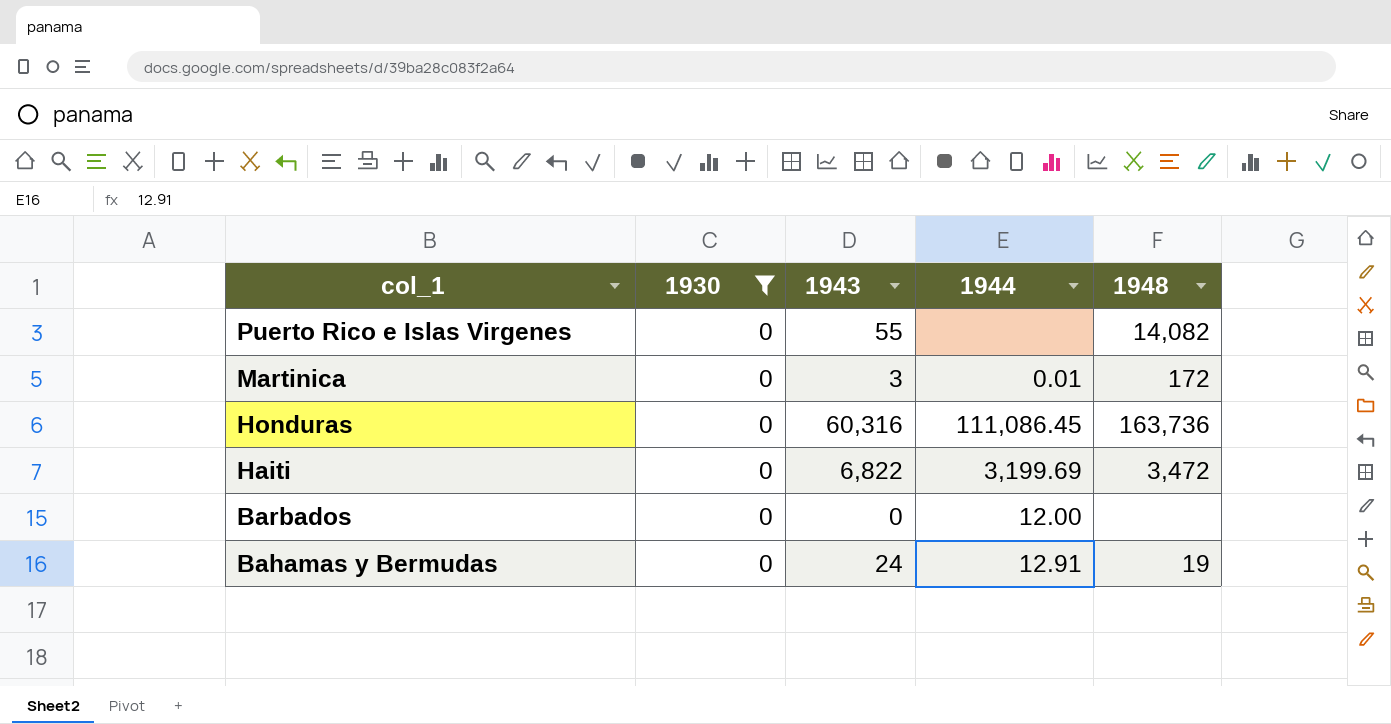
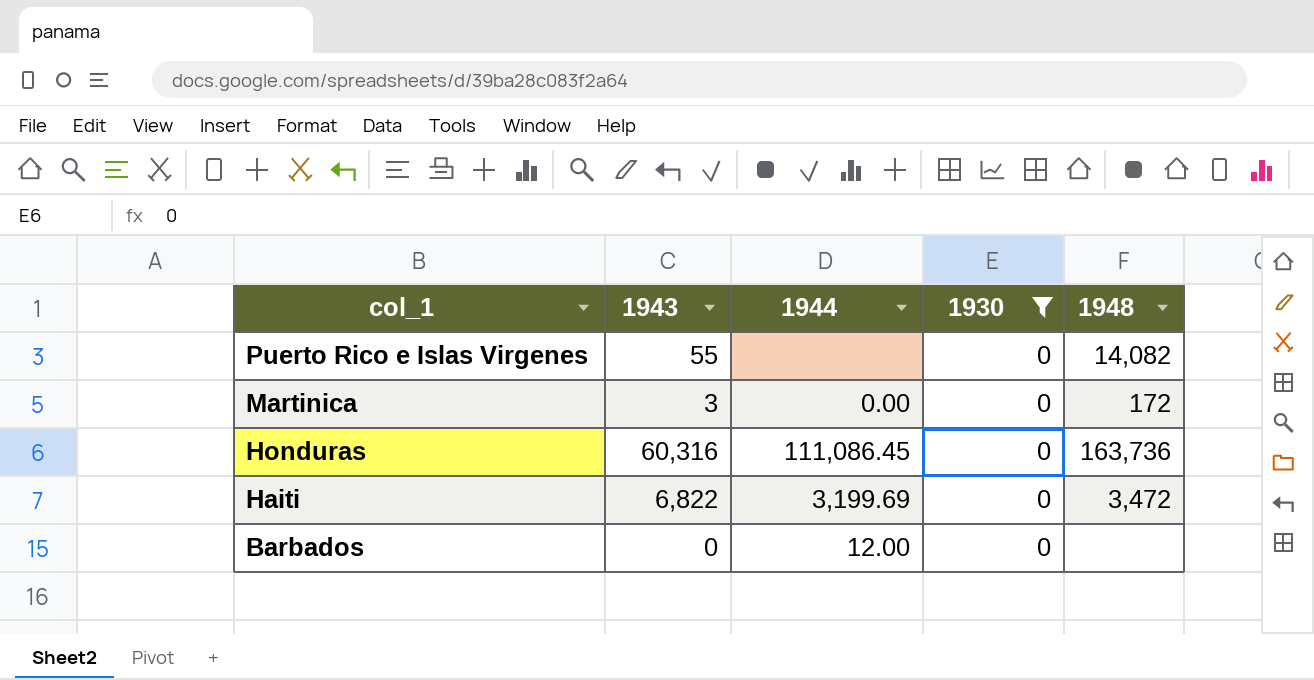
column 1930 | position: 2 -> 4
row Bahamas y Bermudas: 0 | 24 | 12.91 | 19 -> none
Martinica | 1944: 0.01 -> 0.00

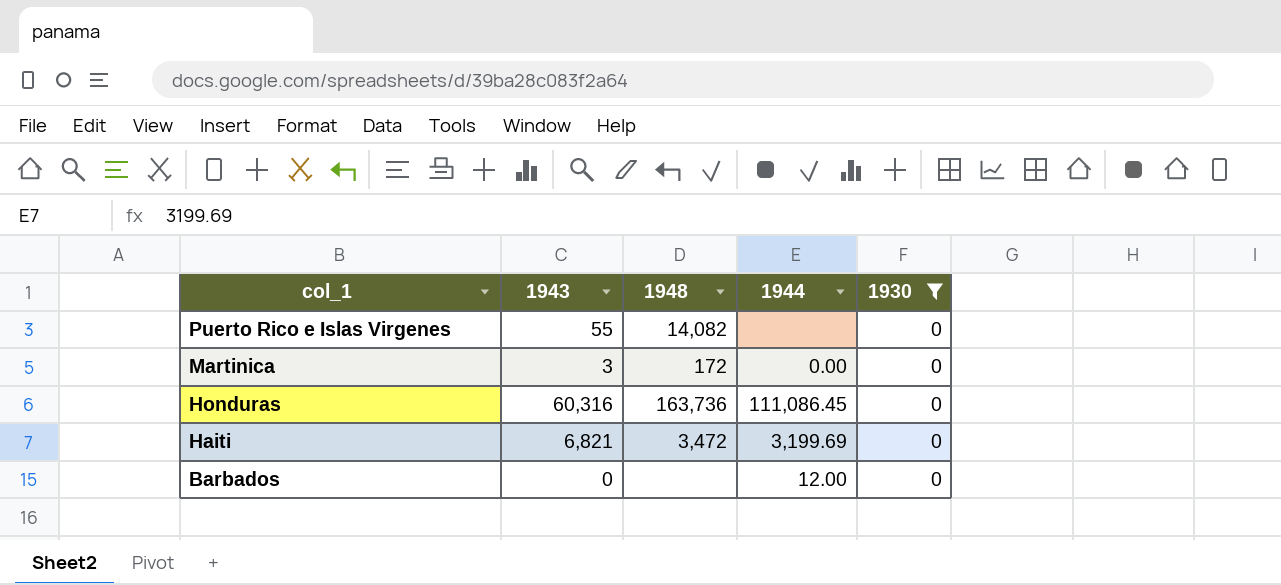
column 1948 | position: 5 -> 3
Haiti | 1943: 6,822 -> 6,821

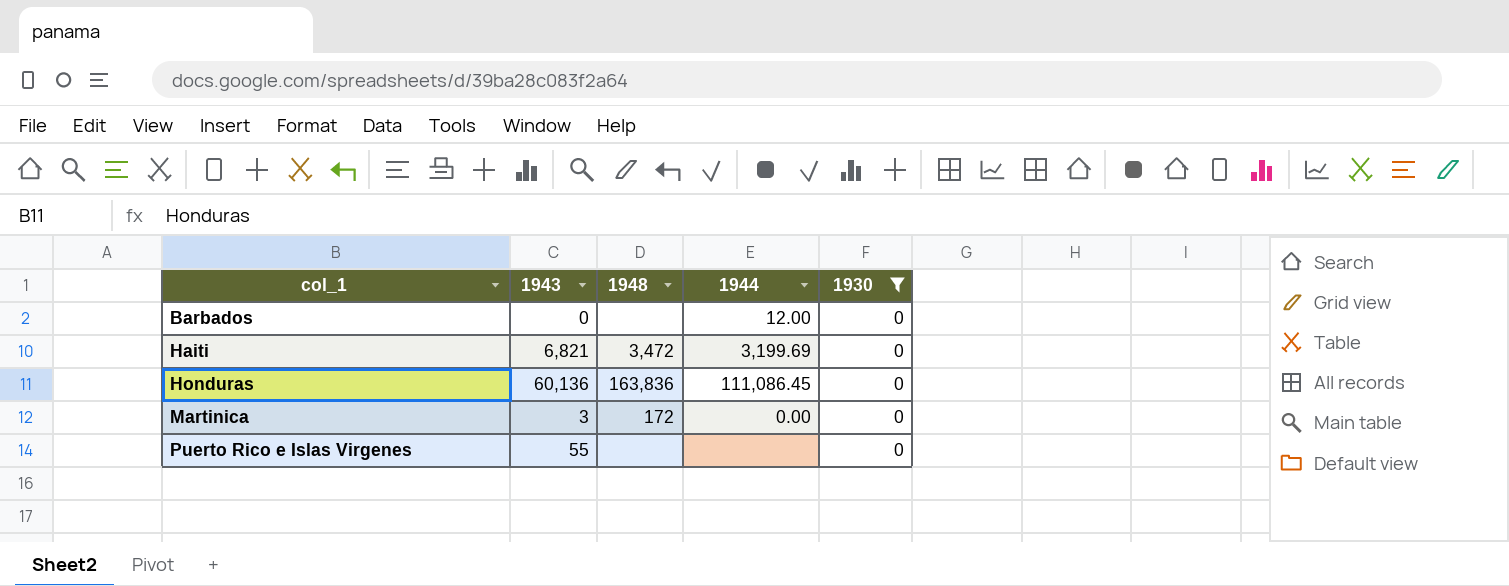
row order: col_1 descending -> col_1 ascending
Honduras | 1943: 60,316 -> 60,136
Honduras | 1948: 163,736 -> 163,836
Puerto Rico e Islas Virgenes | 1948: 14,082 -> none

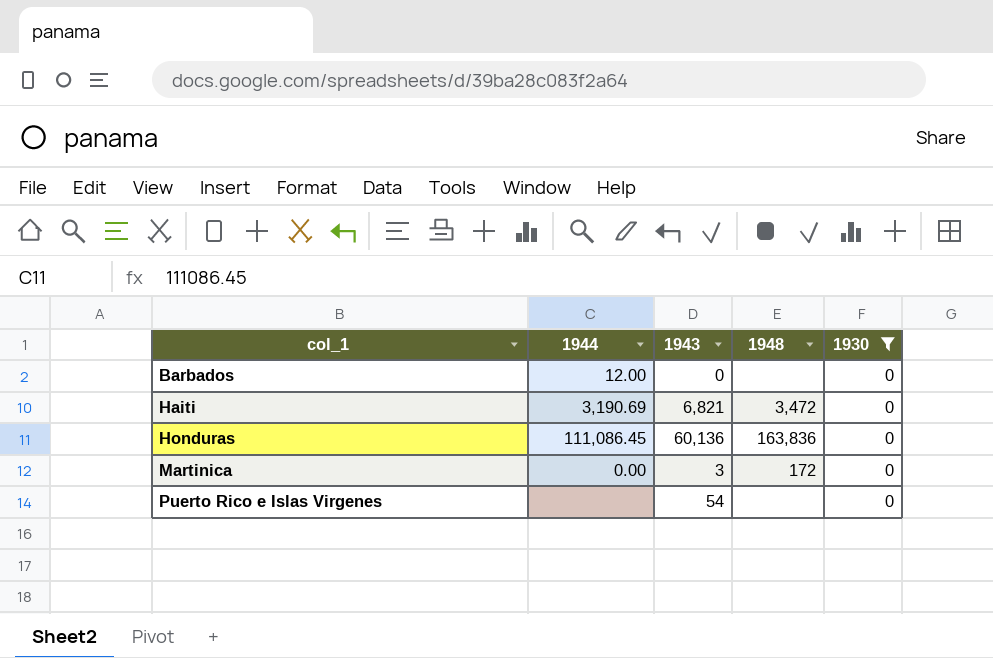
column 1944 | position: 4 -> 2
Haiti | 1944: 3,199.69 -> 3,190.69
Puerto Rico e Islas Virgenes | 1943: 55 -> 54

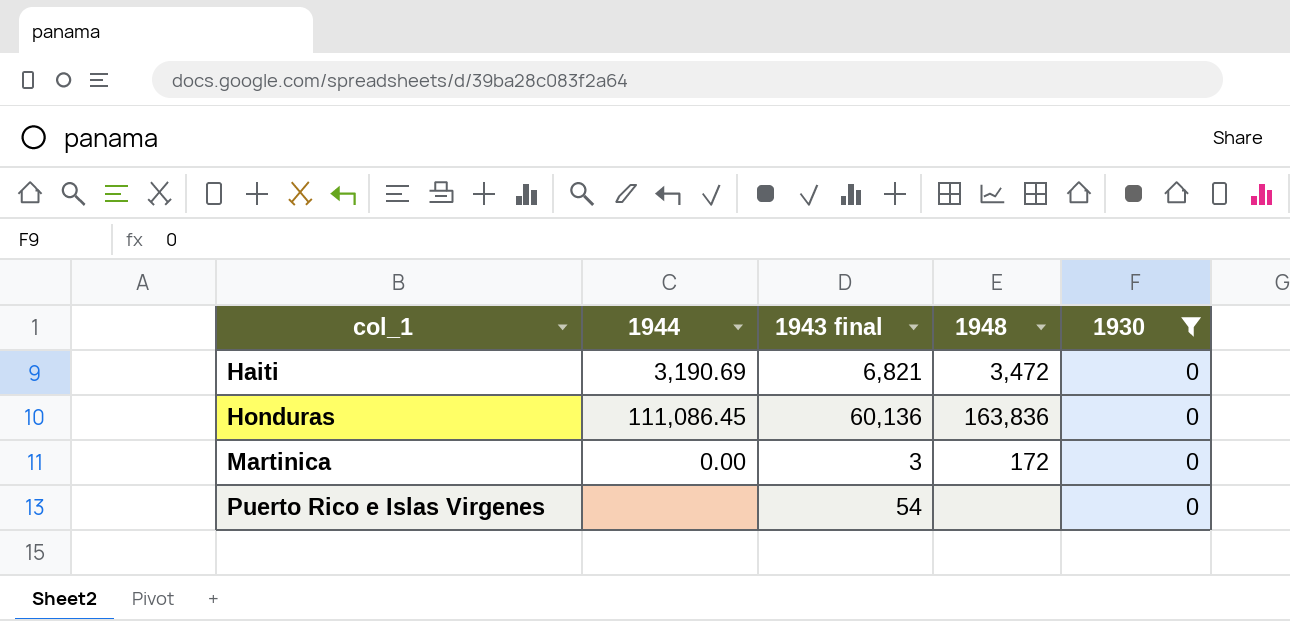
column name: 1943 -> 1943 final
row Barbados: 12.00 | 0 | none | 0 -> none

